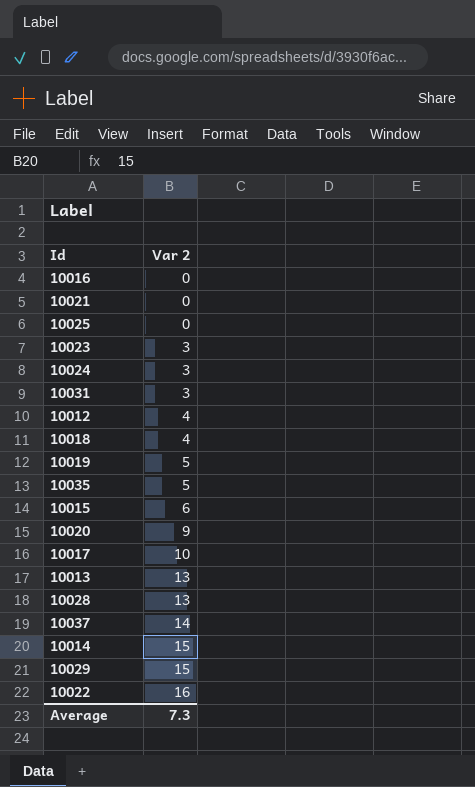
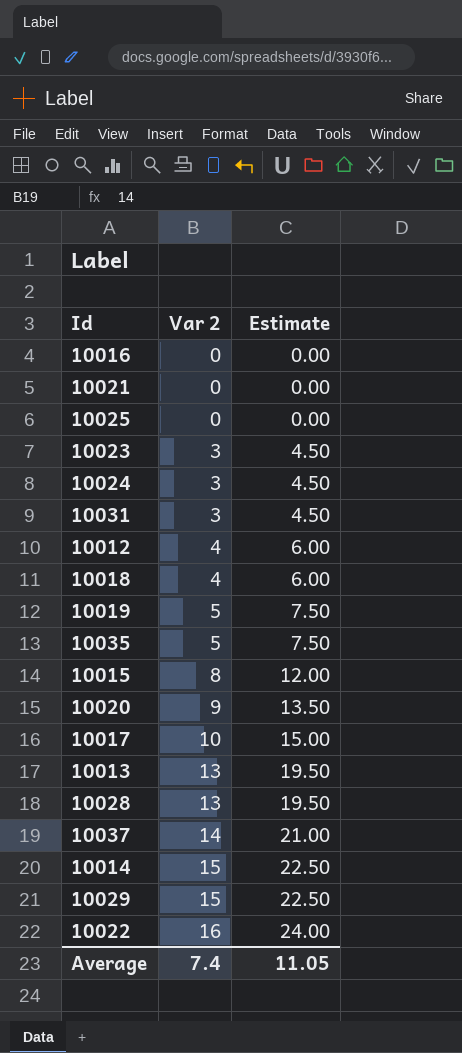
column Estimate | formula: none -> [Var 2] * 1.5
10015 | Var 2: 6 -> 8
Average | Var 2: 7.3 -> 7.4

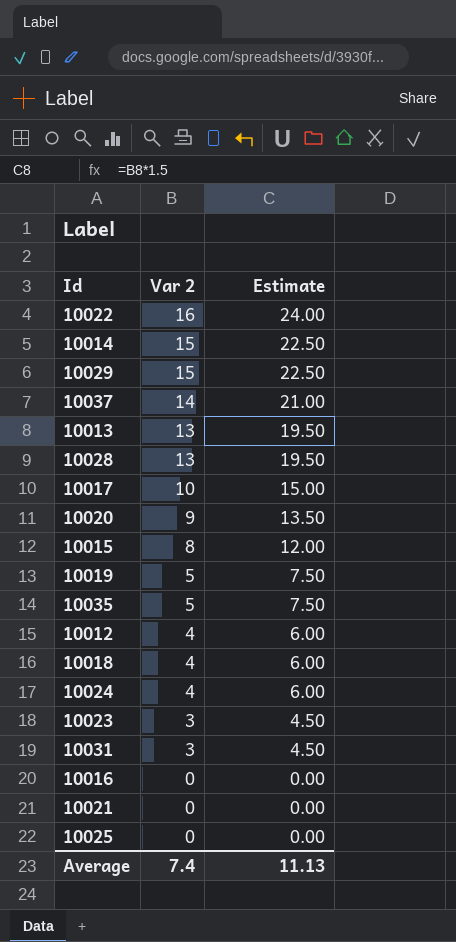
row order: Var 2 ascending -> Var 2 descending
10024 | Var 2: 3 -> 4
10024 | Estimate: 4.50 -> 6.00
Average | Estimate: 11.05 -> 11.13

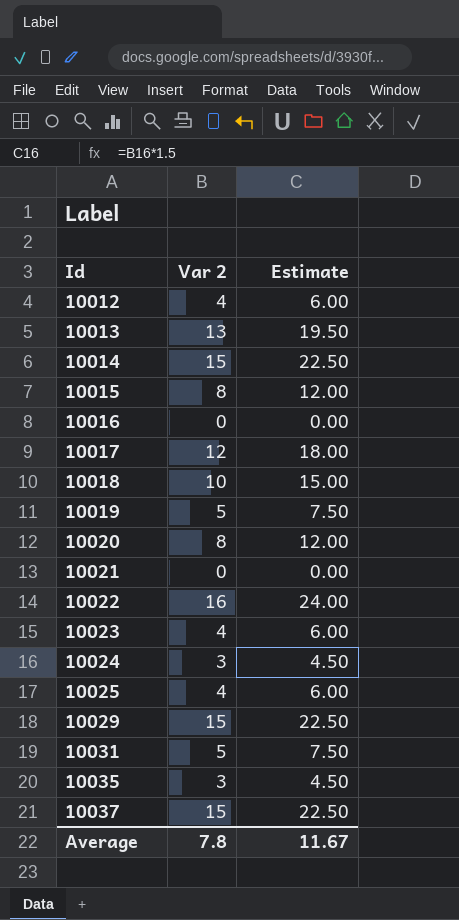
row order: Var 2 descending -> Id ascending
row 10028: 13 | 19.50 -> none
10017 | Var 2: 10 -> 12
10017 | Estimate: 15.00 -> 18.00
10018 | Var 2: 4 -> 10
10018 | Estimate: 6.00 -> 15.00
10020 | Var 2: 9 -> 8
10020 | Estimate: 13.50 -> 12.00
10023 | Var 2: 3 -> 4
10023 | Estimate: 4.50 -> 6.00
10024 | Var 2: 4 -> 3
10024 | Estimate: 6.00 -> 4.50
10025 | Var 2: 0 -> 4
10025 | Estimate: 0.00 -> 6.00
10031 | Var 2: 3 -> 5
10031 | Estimate: 4.50 -> 7.50
10035 | Var 2: 5 -> 3
10035 | Estimate: 7.50 -> 4.50
10037 | Var 2: 14 -> 15
10037 | Estimate: 21.00 -> 22.50
Average | Var 2: 7.4 -> 7.8
Average | Estimate: 11.13 -> 11.67

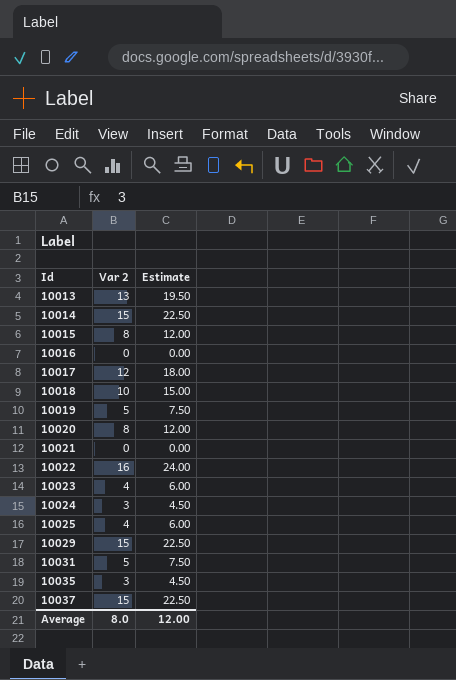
row 10012: 4 | 6.00 -> none
Average | Var 2: 7.8 -> 8.0
Average | Estimate: 11.67 -> 12.00

